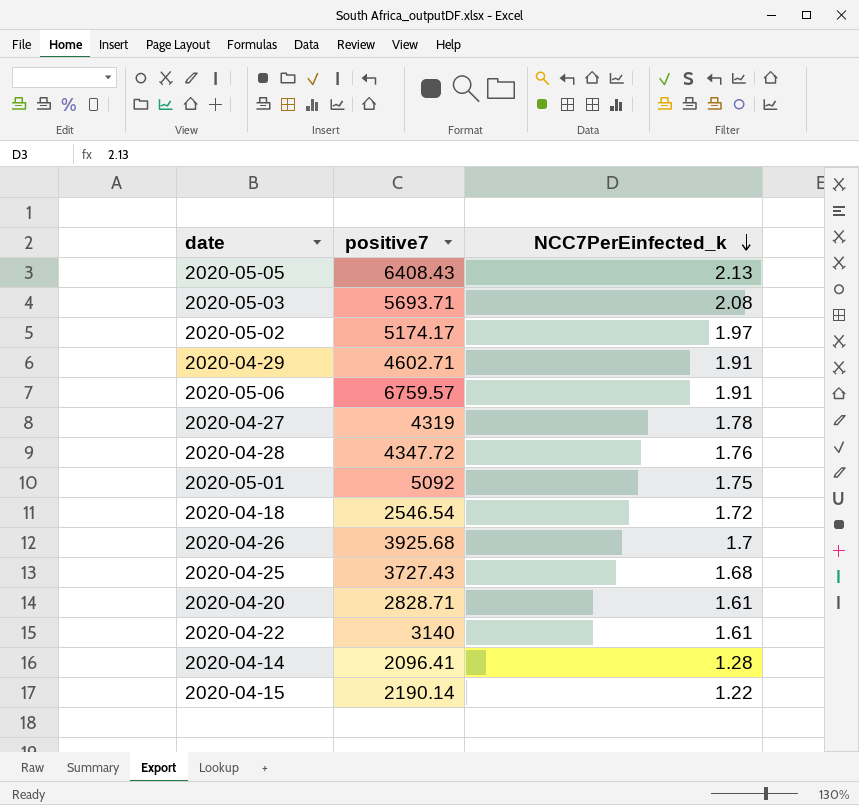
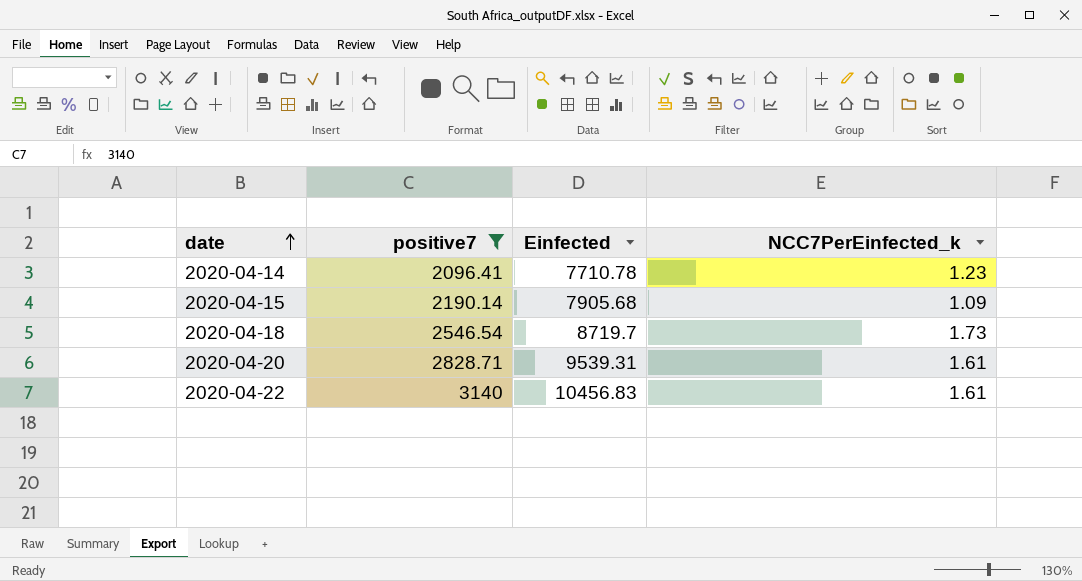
filter: none -> positive7 <= 3140
row order: NCC7PerEinfected_k descending -> date ascending
column Einfected | position: none -> 3
2020-04-14 | NCC7PerEinfected_k: 1.28 -> 1.23
2020-04-15 | NCC7PerEinfected_k: 1.22 -> 1.09
2020-04-18 | NCC7PerEinfected_k: 1.72 -> 1.73

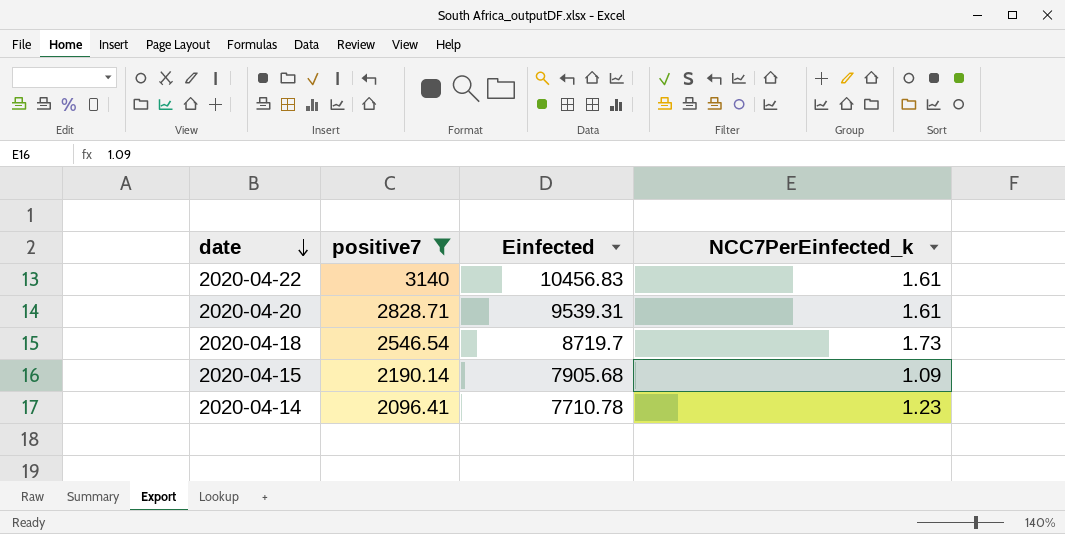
row order: date ascending -> date descending

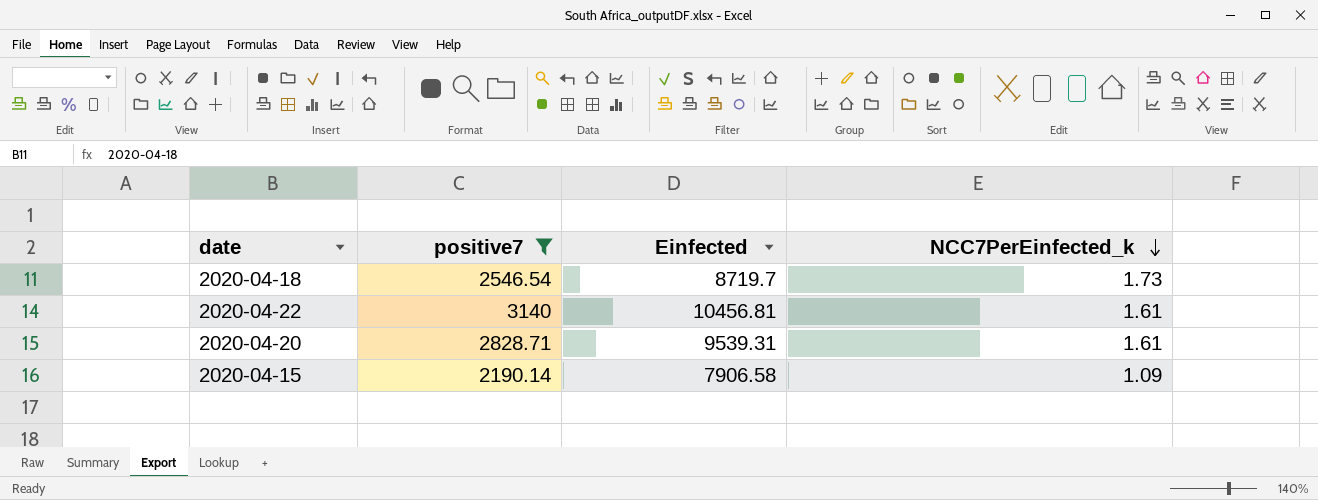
row order: date descending -> NCC7PerEinfected_k descending
row 2020-04-14: 2096.41 | 7710.78 | 1.23 -> none
2020-04-22 | Einfected: 10456.83 -> 10456.81
2020-04-15 | Einfected: 7905.68 -> 7906.58

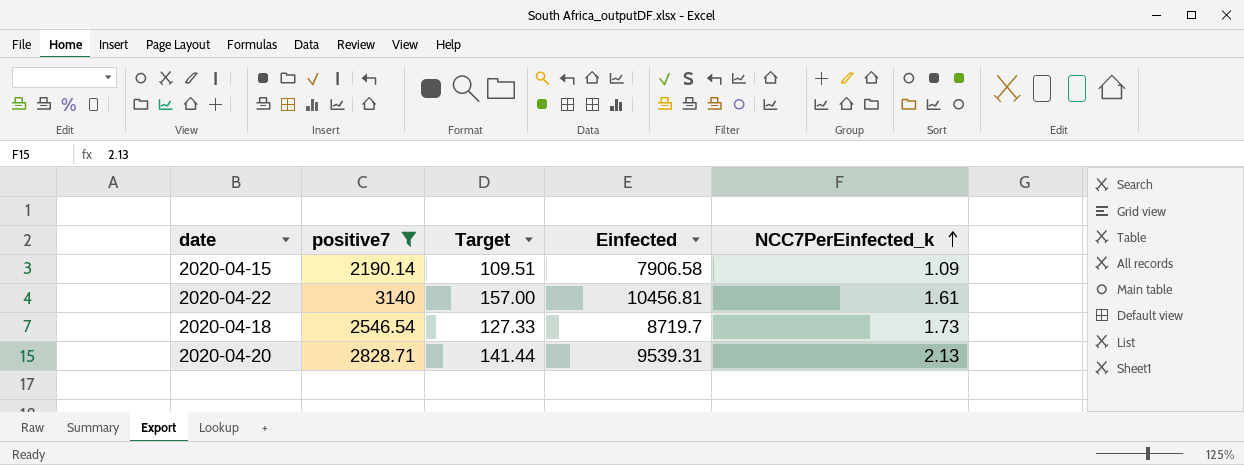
row order: NCC7PerEinfected_k descending -> NCC7PerEinfected_k ascending
column Target | formula: none -> [positive7] * 0.05
2020-04-20 | NCC7PerEinfected_k: 1.61 -> 2.13

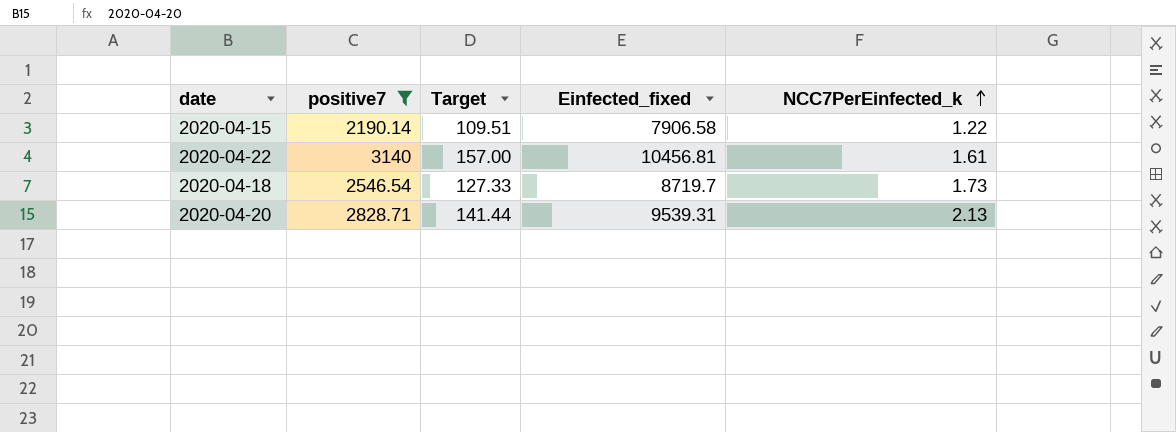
column name: Einfected -> Einfected_fixed
2020-04-15 | NCC7PerEinfected_k: 1.09 -> 1.22

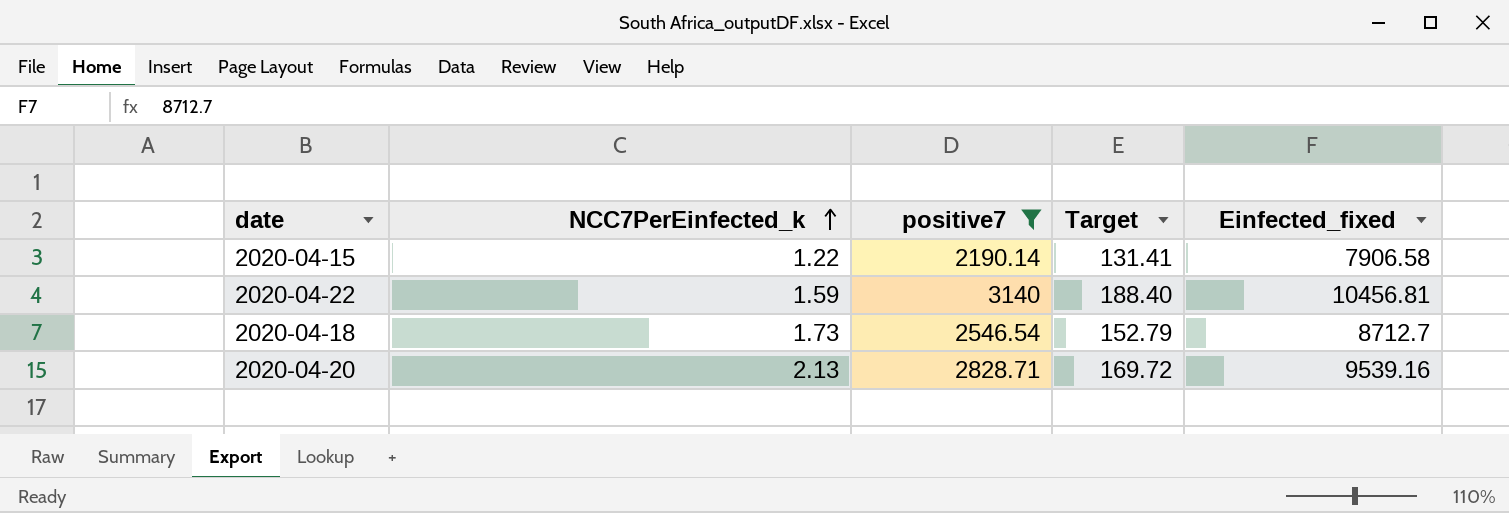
column NCC7PerEinfected_k | position: 5 -> 2
column Target | formula: [positive7] * 0.05 -> [positive7] * 0.06
2020-04-22 | NCC7PerEinfected_k: 1.61 -> 1.59
2020-04-18 | Einfected_fixed: 8719.7 -> 8712.7
2020-04-20 | Einfected_fixed: 9539.31 -> 9539.16

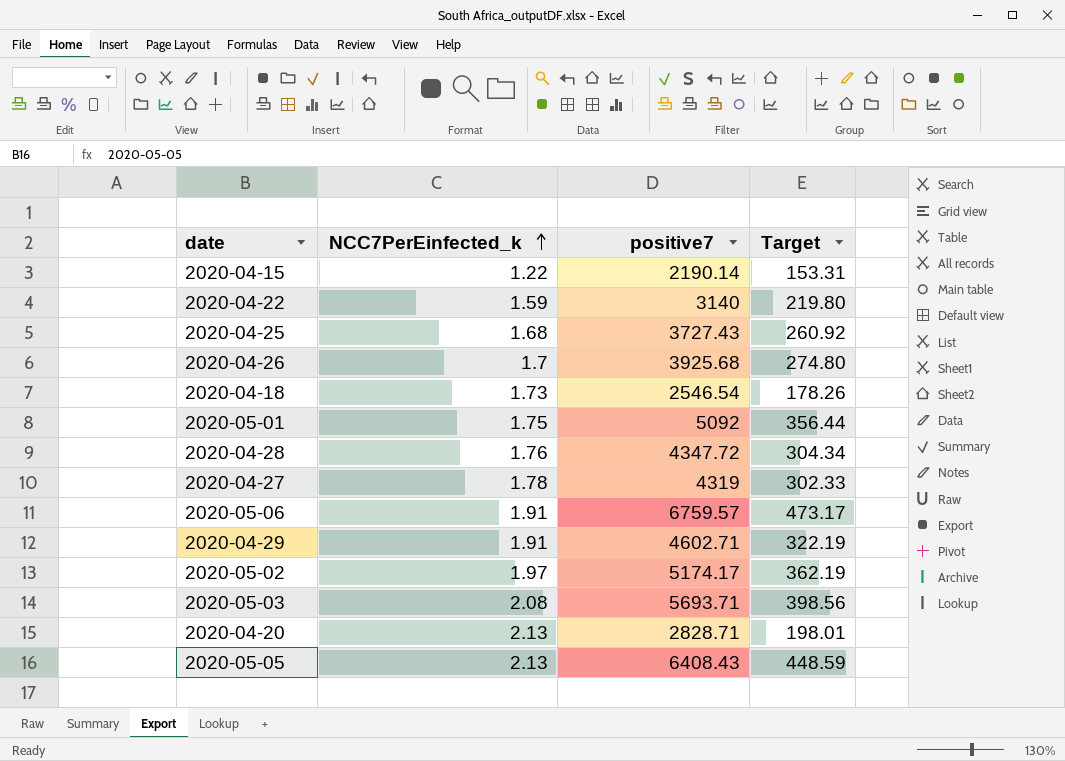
filter: positive7 <= 3140 -> none
column Einfected_fixed | position: 5 -> none
column Target | formula: [positive7] * 0.06 -> [positive7] * 0.07

